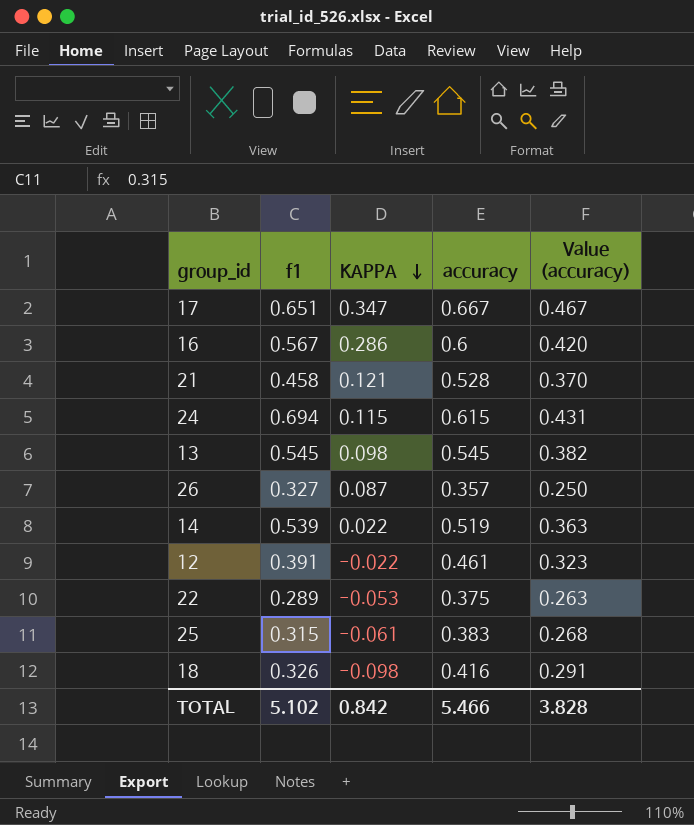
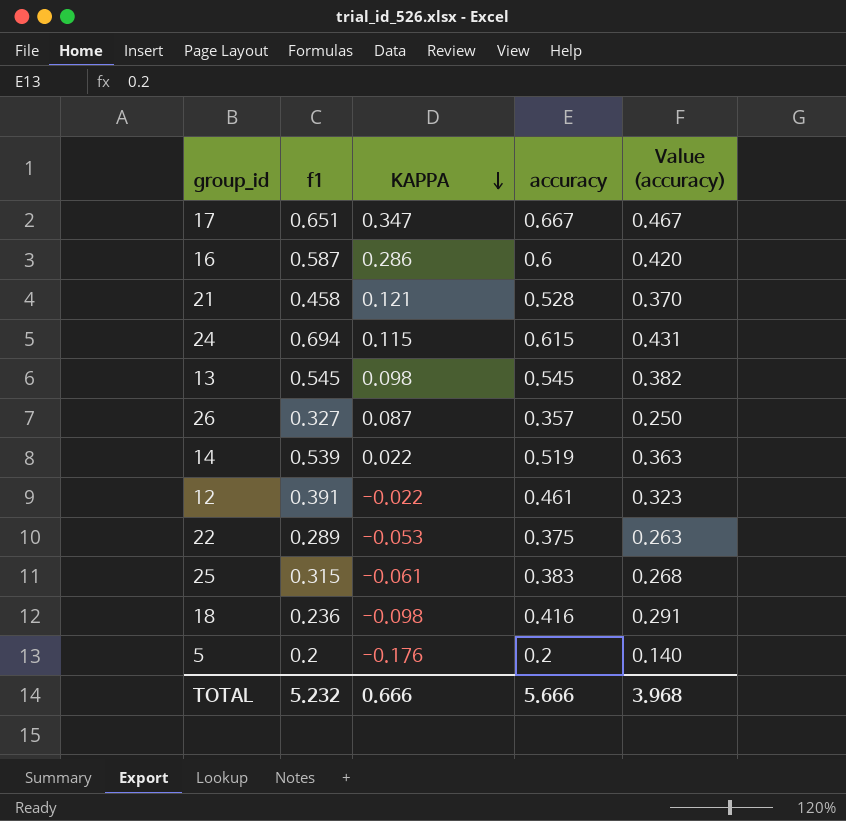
16 | f1: 0.567 -> 0.587
18 | f1: 0.326 -> 0.236
row 5: none -> 0.2 | -0.176 | 0.2 | 0.140
TOTAL | f1: 5.102 -> 5.232
TOTAL | KAPPA: 0.842 -> 0.666
TOTAL | accuracy: 5.466 -> 5.666
TOTAL | Value (accuracy): 3.828 -> 3.968

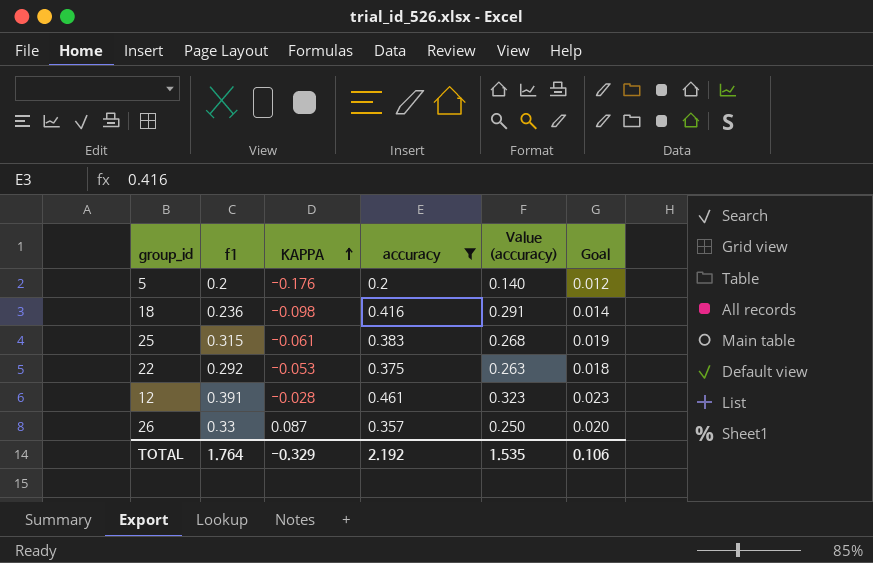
filter: none -> accuracy <= 0.461
row order: KAPPA descending -> KAPPA ascending
column Goal | formula: none -> [f1] * 0.06
22 | f1: 0.289 -> 0.292
12 | KAPPA: -0.022 -> -0.028
26 | f1: 0.327 -> 0.33
TOTAL | f1: 5.232 -> 1.764
TOTAL | KAPPA: 0.666 -> -0.329
TOTAL | accuracy: 5.666 -> 2.192
TOTAL | Value (accuracy): 3.968 -> 1.535

